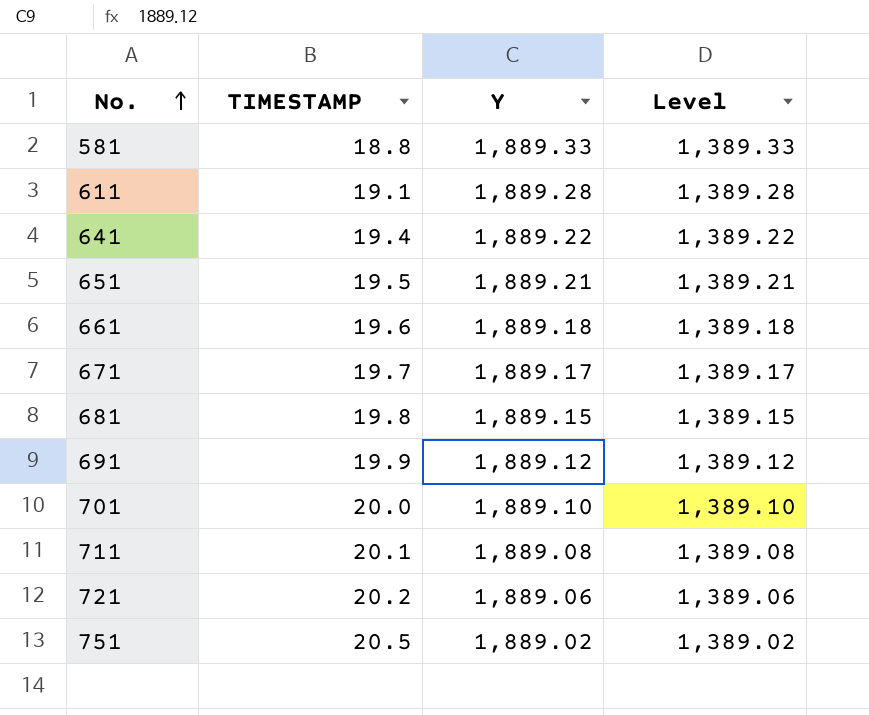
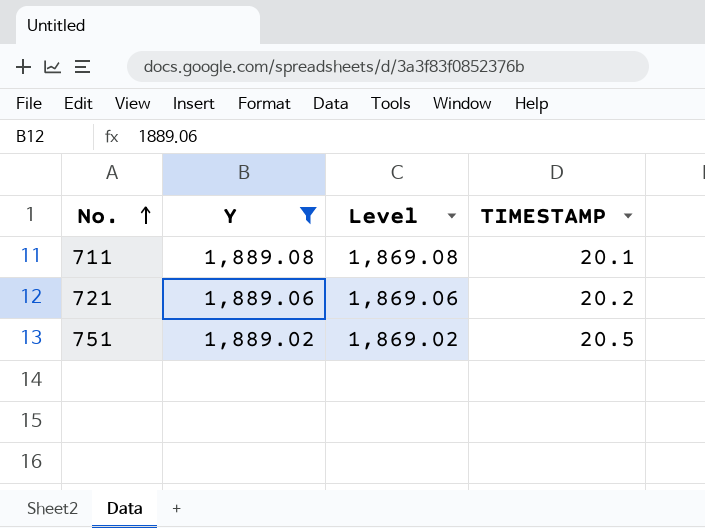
filter: none -> Y <= 1,889.08
column Level | formula: [Y] - 500 -> [Y] - 20
column TIMESTAMP | position: 2 -> 4

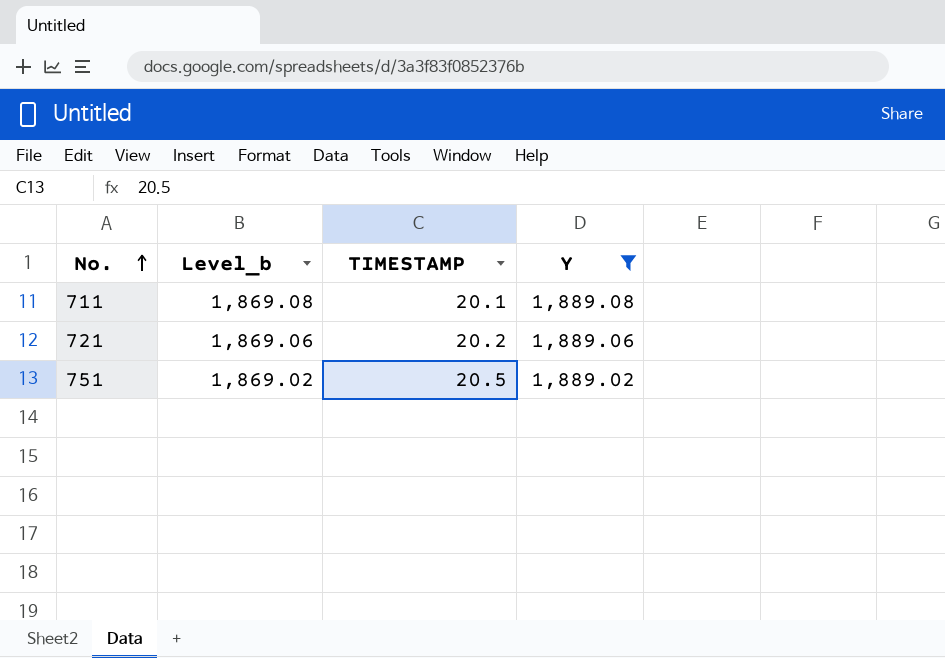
column name: Level -> Level_b
column Y | position: 2 -> 4

